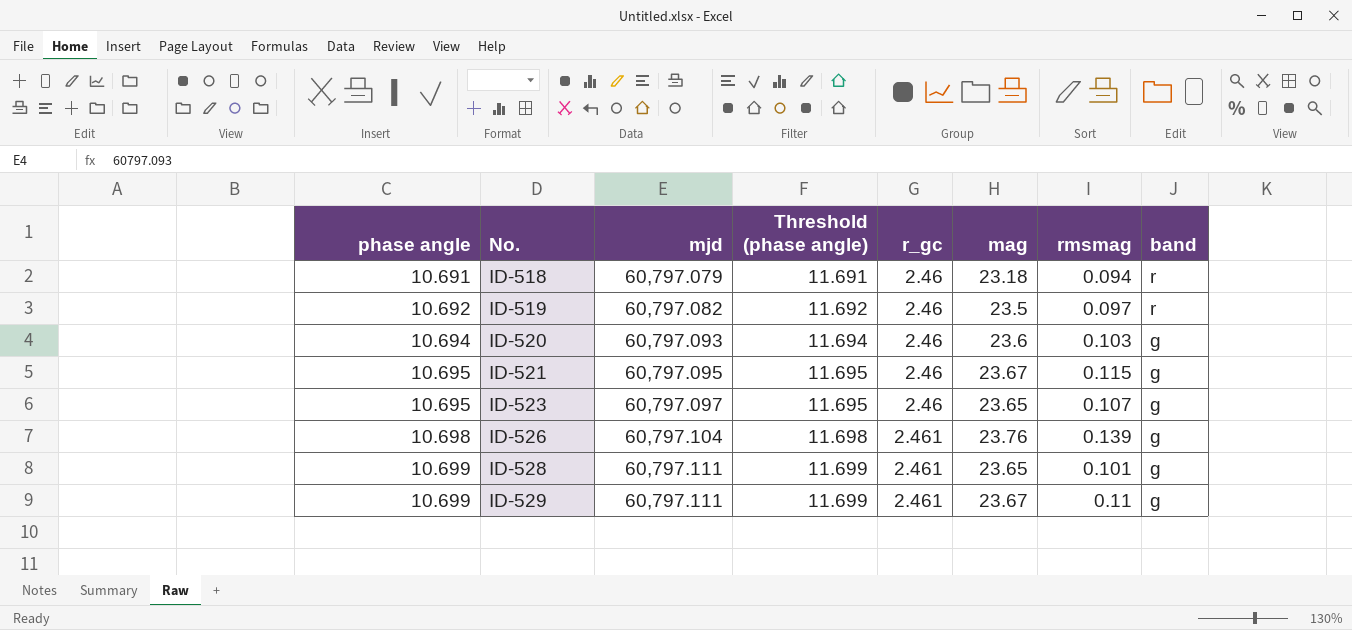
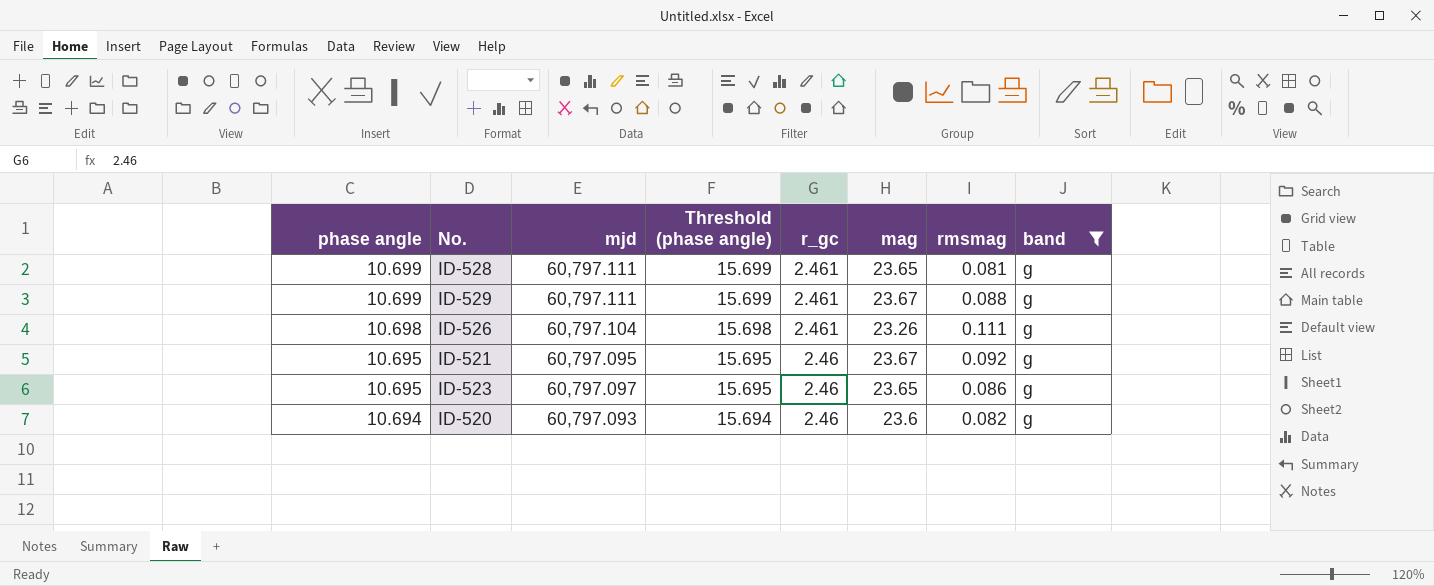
filter: none -> band = g
row order: phase angle ascending -> phase angle descending
column Threshold (phase angle) | formula: [phase angle] + 1 -> [phase angle] + 5
ID-528 | rmsmag: 0.101 -> 0.081
ID-529 | rmsmag: 0.11 -> 0.088
ID-526 | mag: 23.76 -> 23.26
ID-526 | rmsmag: 0.139 -> 0.111
ID-521 | rmsmag: 0.115 -> 0.092
ID-523 | rmsmag: 0.107 -> 0.086
ID-520 | rmsmag: 0.103 -> 0.082

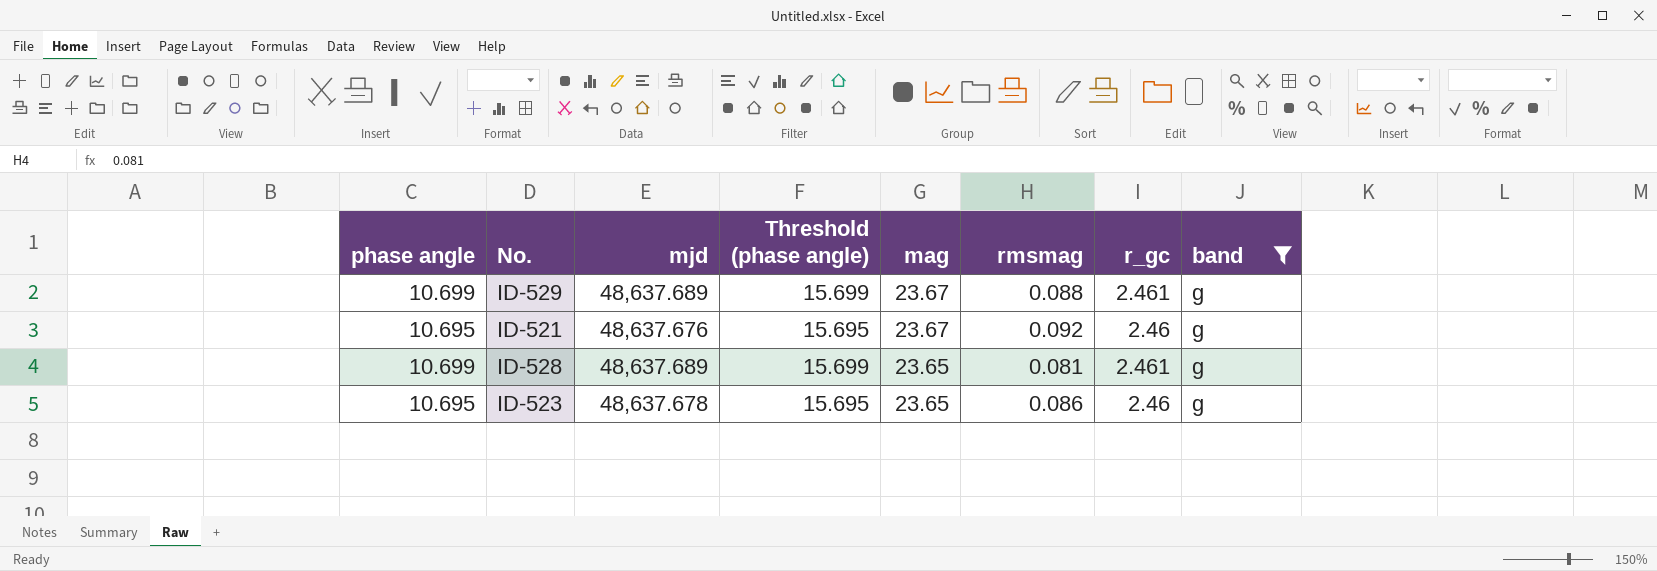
row order: phase angle descending -> mag descending
column r_gc | position: 5 -> 7
row ID-526: 10.698 | 60,797.104 | 15.698 | 2.461 | 23.26 | 0.111 | g -> none
row ID-520: 10.694 | 60,797.093 | 15.694 | 2.46 | 23.6 | 0.082 | g -> none
ID-529 | mjd: 60,797.111 -> 48,637.689
ID-521 | mjd: 60,797.095 -> 48,637.676
ID-528 | mjd: 60,797.111 -> 48,637.689
ID-523 | mjd: 60,797.097 -> 48,637.678

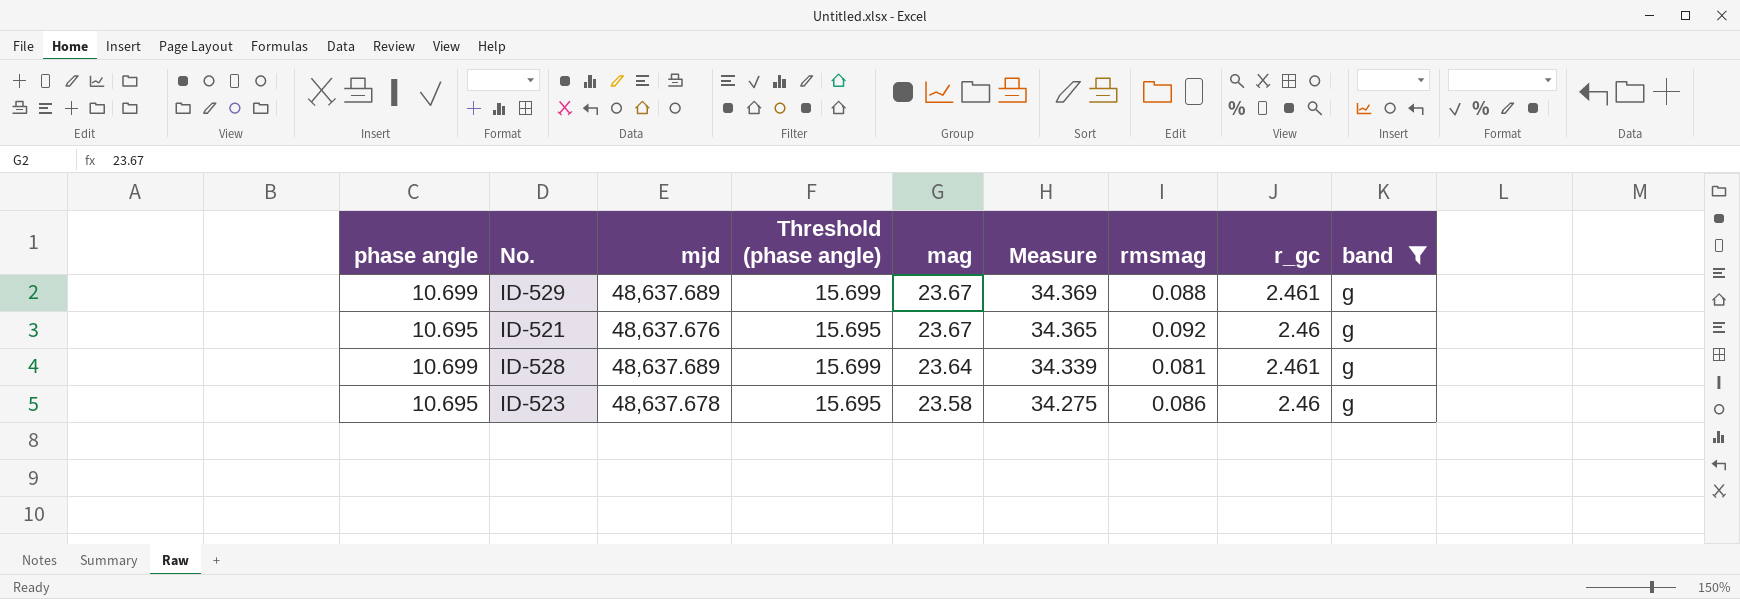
column Measure | formula: none -> [phase angle] + [mag]
ID-528 | mag: 23.65 -> 23.64
ID-523 | mag: 23.65 -> 23.58

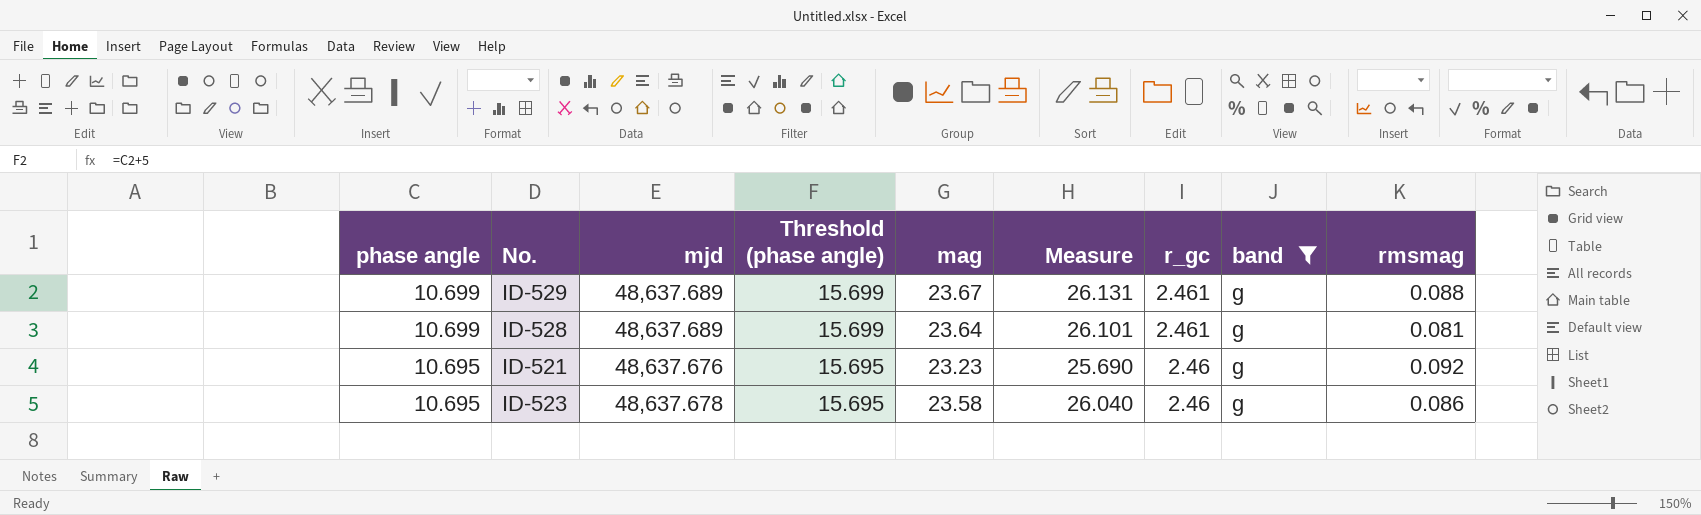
row order: mag descending -> phase angle descending
column Measure | formula: [phase angle] + [mag] -> [mag] + [r_gc]
column rmsmag | position: 7 -> 9
ID-521 | mag: 23.67 -> 23.23

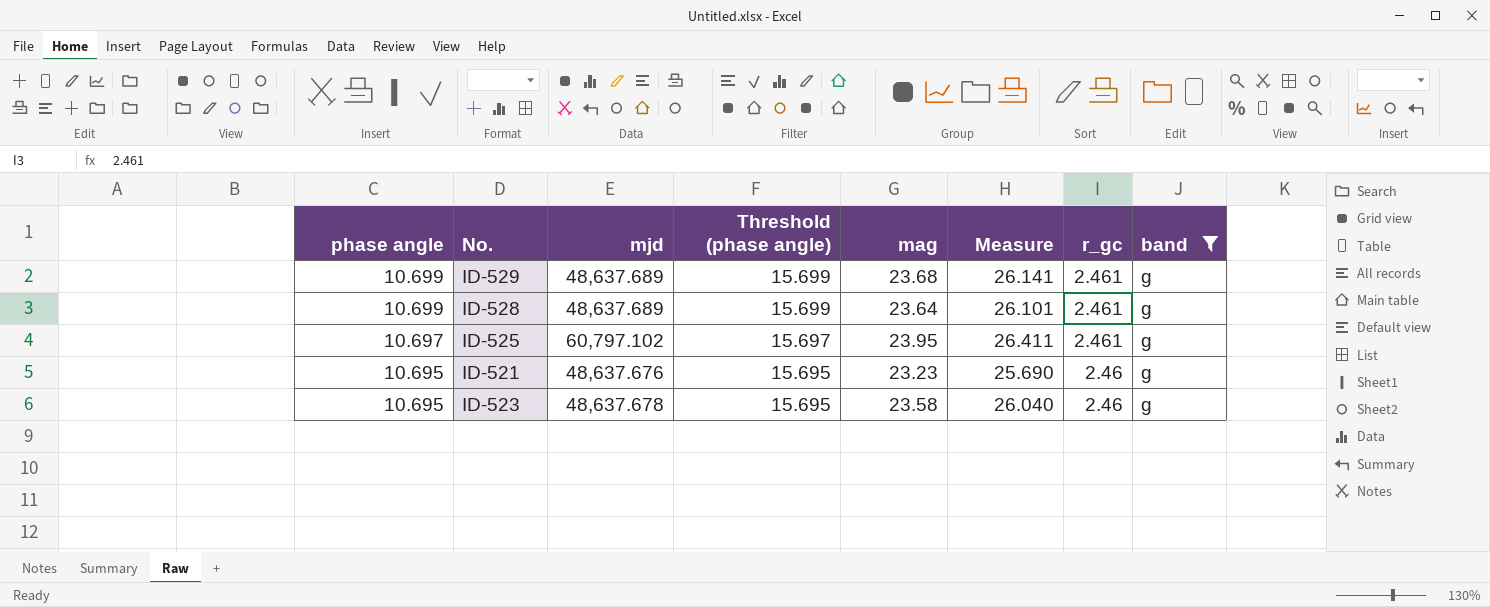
column rmsmag | position: 9 -> none
ID-529 | mag: 23.67 -> 23.68
ID-529 | Measure: 26.131 -> 26.141
row ID-525: none -> 10.697 | 60,797.102 | 15.697 | 23.95 | 26.411 | 2.461 | g

